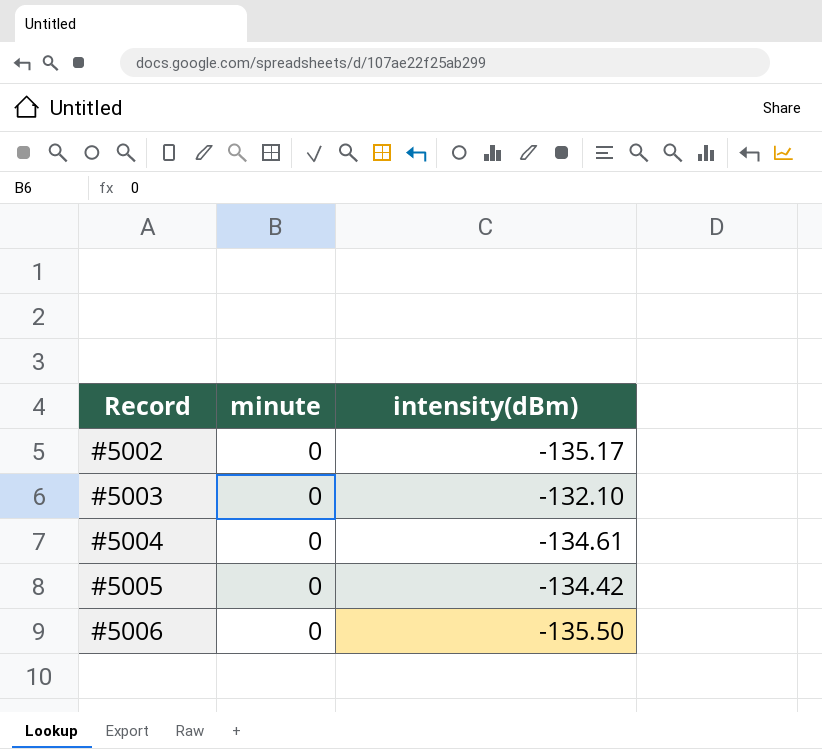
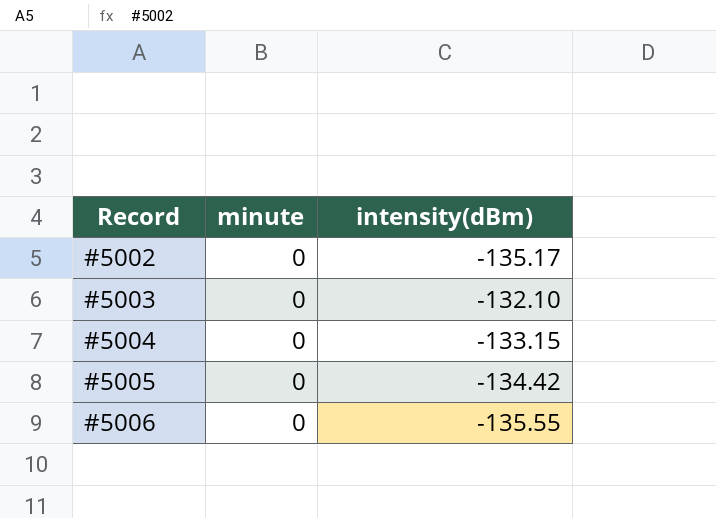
#5004 | intensity(dBm): -134.61 -> -133.15
#5006 | intensity(dBm): -135.50 -> -135.55

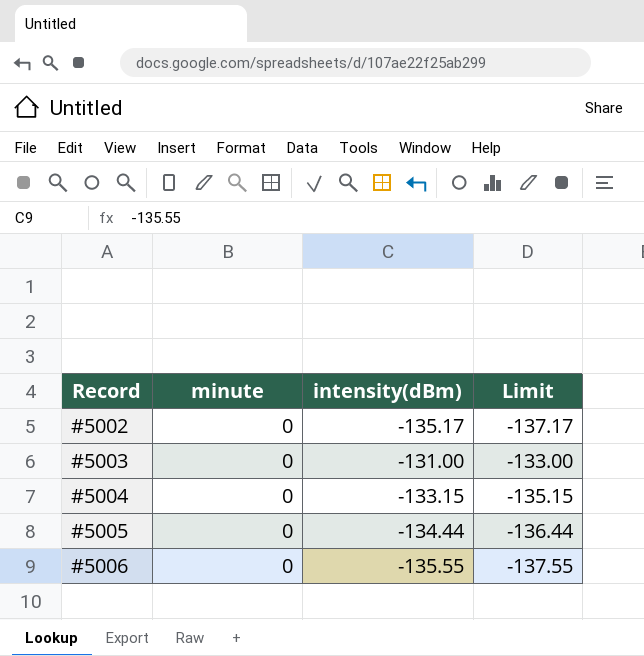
column Limit | formula: none -> [intensity(dBm)] - 2
#5003 | intensity(dBm): -132.10 -> -131.00
#5005 | intensity(dBm): -134.42 -> -134.44

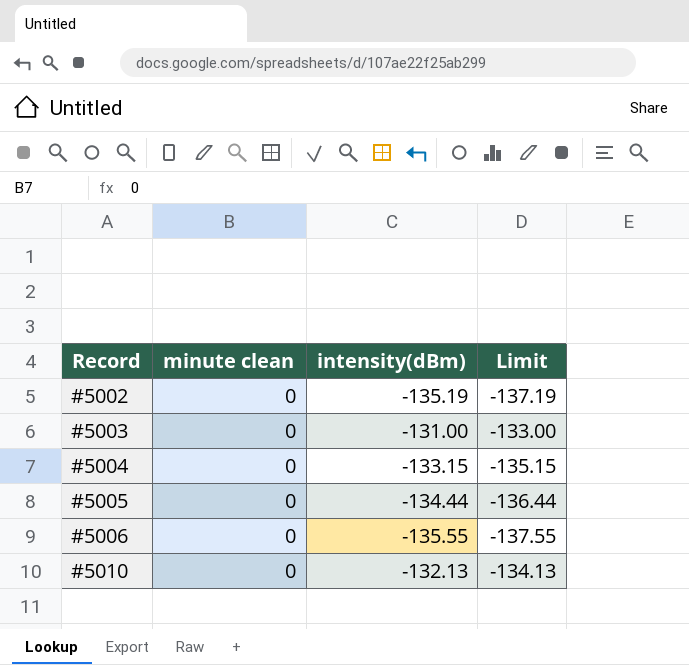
column name: minute -> minute clean
#5002 | intensity(dBm): -135.17 -> -135.19
#5002 | Limit: -137.17 -> -137.19
row #5010: none -> 0 | -132.13 | -134.13

